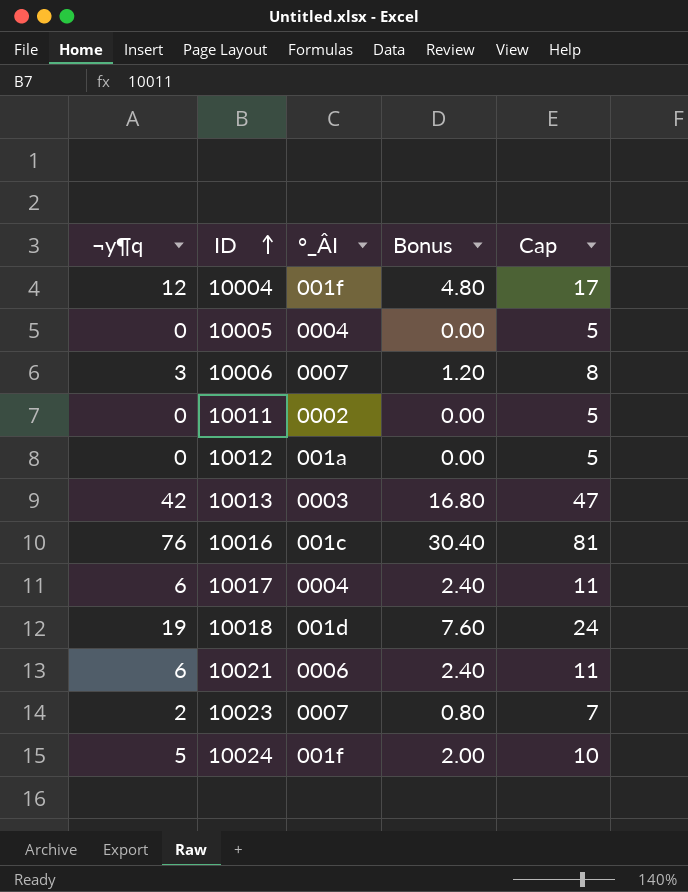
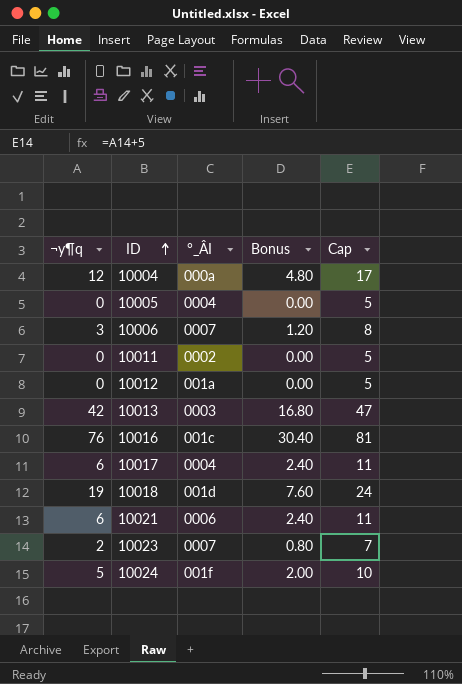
10004 | °_ÂI: 001f -> 000a

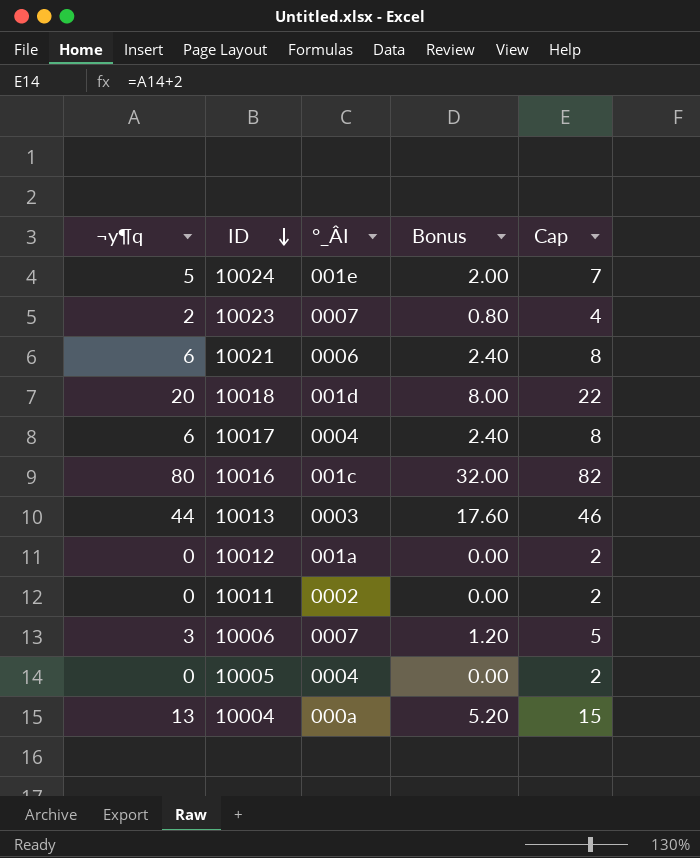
row order: ID ascending -> ID descending
column Cap | formula: [¬y¶q] + 5 -> [¬y¶q] + 2
10024 | °_ÂI: 001f -> 001e
10018 | ¬y¶q: 19 -> 20
10018 | Bonus: 7.60 -> 8.00
10016 | ¬y¶q: 76 -> 80
10016 | Bonus: 30.40 -> 32.00
10013 | ¬y¶q: 42 -> 44
10013 | Bonus: 16.80 -> 17.60
10004 | ¬y¶q: 12 -> 13
10004 | Bonus: 4.80 -> 5.20

